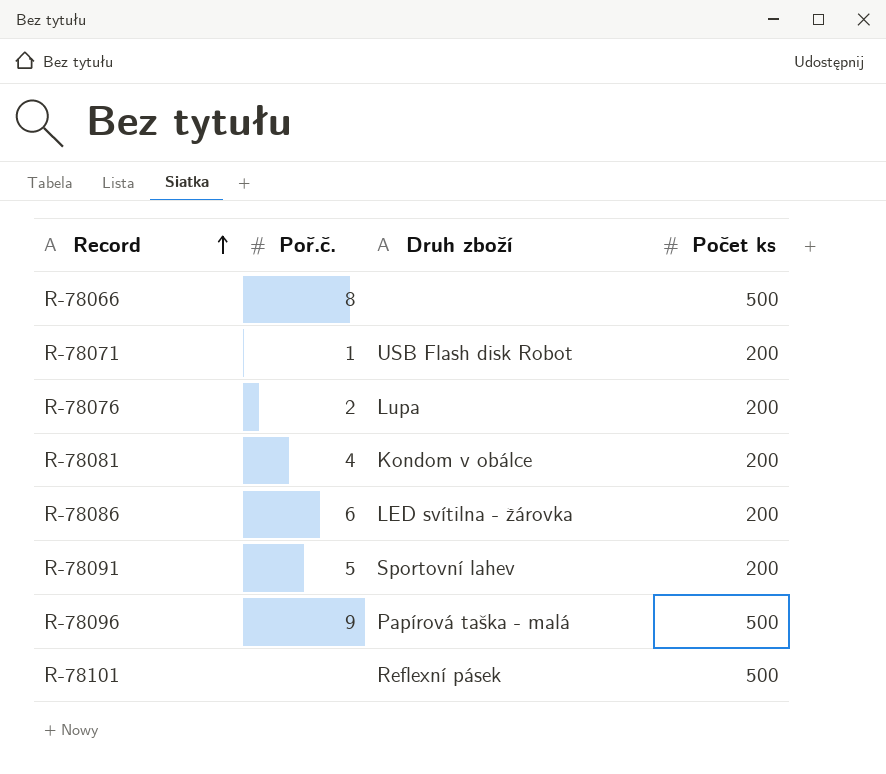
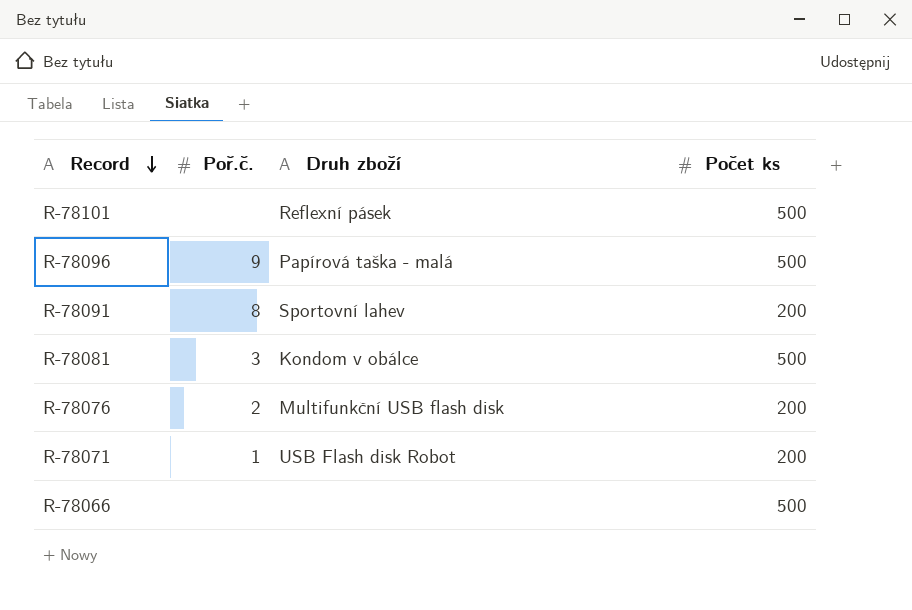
row order: Record ascending -> Record descending
row R-78086: 6 | LED svítilna - žárovka | 200 -> none
R-78091 | Poř.č.: 5 -> 8
R-78081 | Poř.č.: 4 -> 3
R-78081 | Počet ks: 200 -> 500
R-78076 | Druh zboží: Lupa -> Multifunkční USB flash disk
R-78066 | Poř.č.: 8 -> none

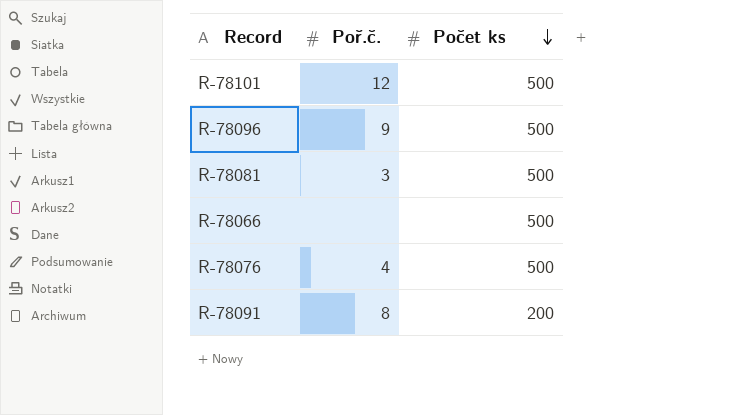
row order: Record descending -> Počet ks descending
column Druh zboží | position: 3 -> none
row R-78071: 1 | USB Flash disk Robot | 200 -> none
R-78101 | Poř.č.: none -> 12
R-78076 | Poř.č.: 2 -> 4
R-78076 | Počet ks: 200 -> 500

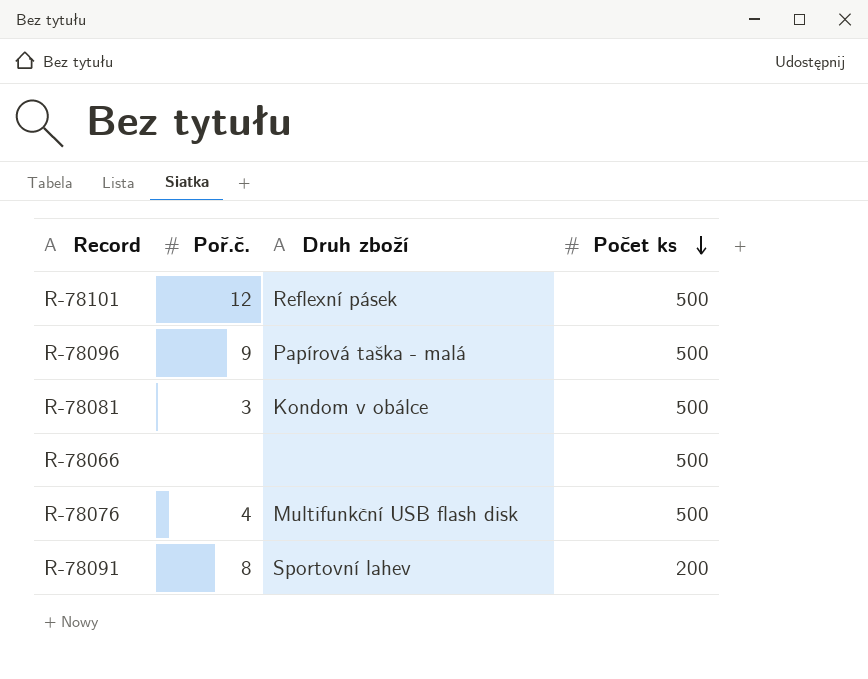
column Druh zboží | position: none -> 3

